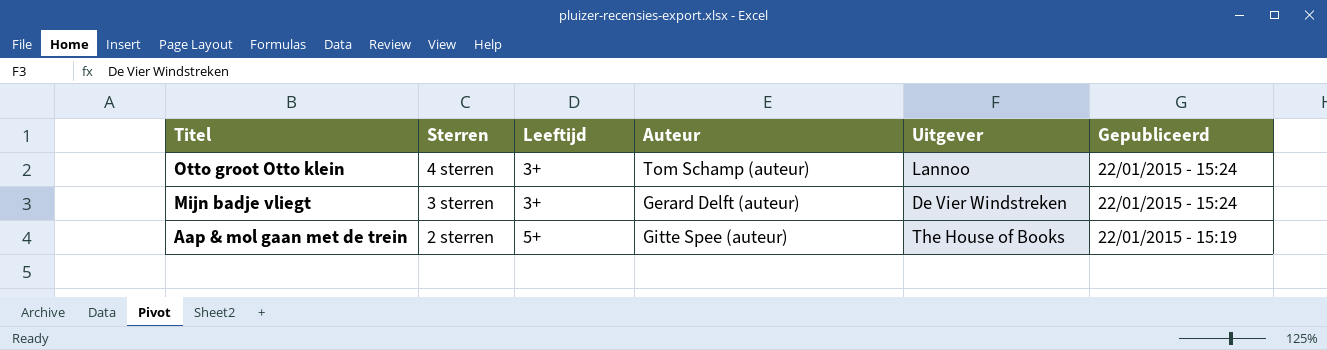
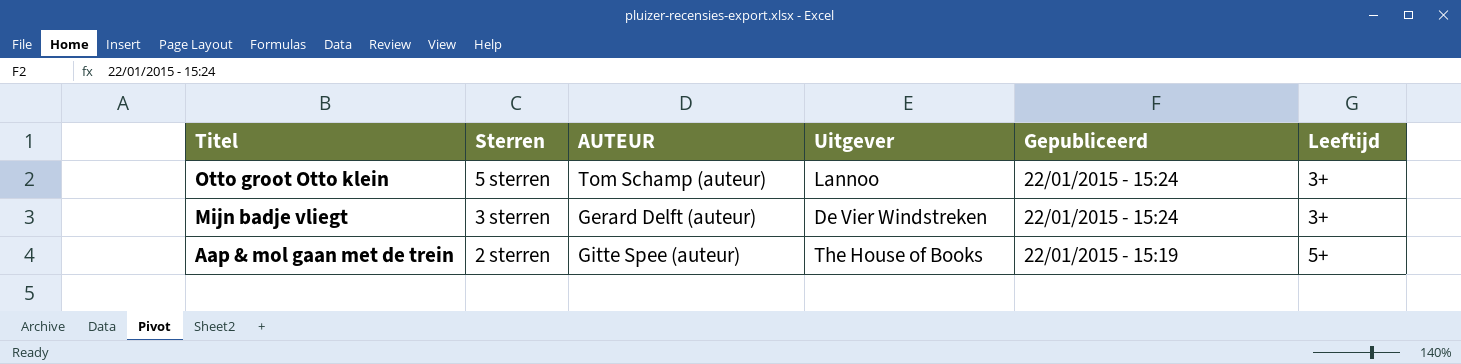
column name: Auteur -> AUTEUR
column Leeftijd | position: 3 -> 6
Otto groot Otto klein | Sterren: 4 sterren -> 5 sterren

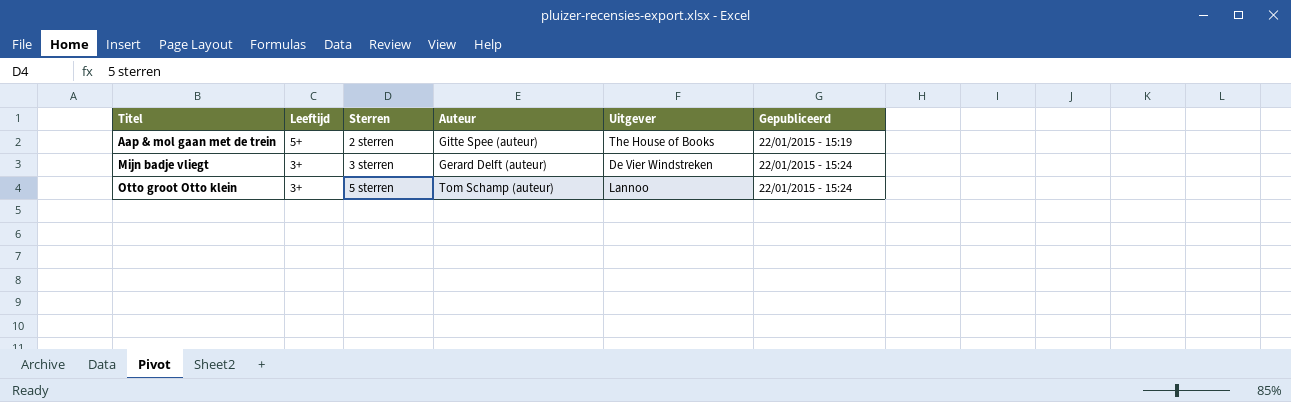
row order: Titel descending -> Titel ascending
column Leeftijd | position: 6 -> 2
column name: AUTEUR -> Auteur

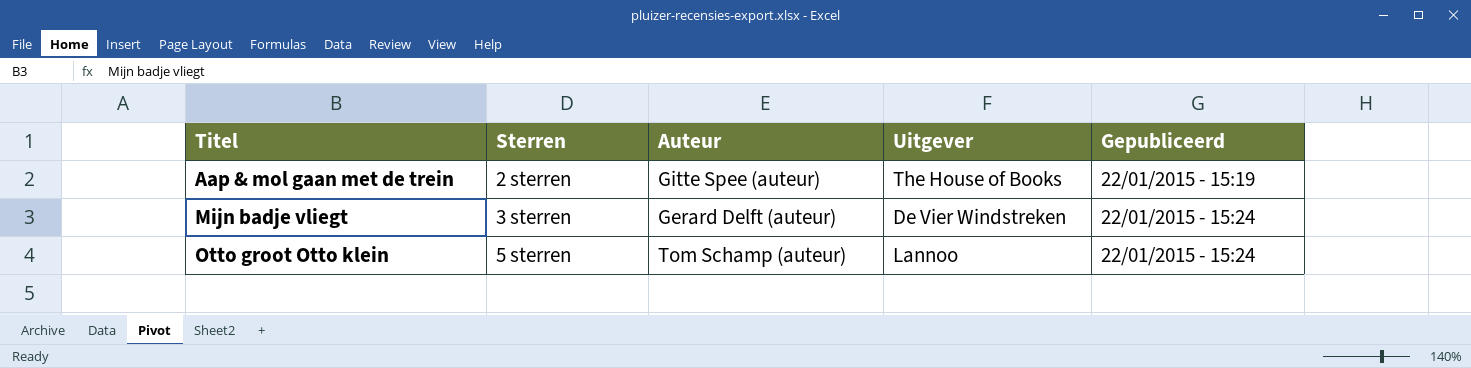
column Leeftijd | position: 2 -> none

